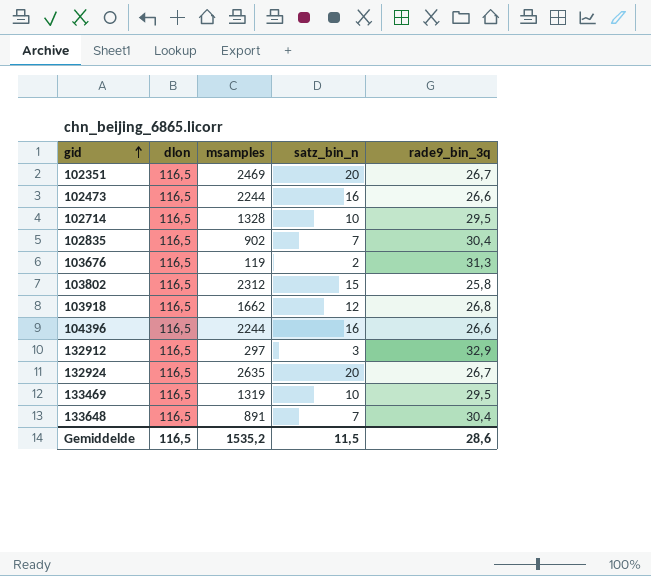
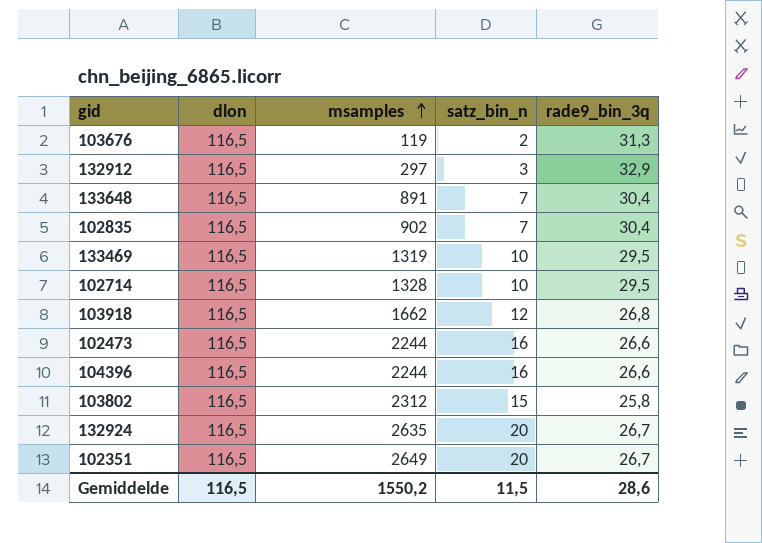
row order: gid ascending -> msamples ascending
102351 | msamples: 2469 -> 2649
Gemiddelde | msamples: 1535,2 -> 1550,2

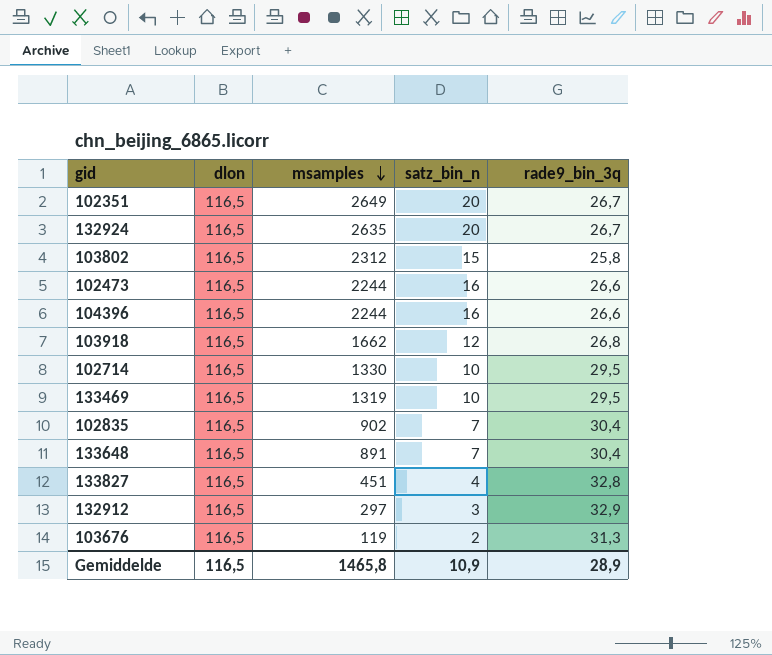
row order: msamples ascending -> msamples descending
102714 | msamples: 1328 -> 1330
row 133827: none -> 116,5 | 451 | 4 | 32,8
Gemiddelde | msamples: 1550,2 -> 1465,8
Gemiddelde | satz_bin_n: 11,5 -> 10,9
Gemiddelde | rade9_bin_3q: 28,6 -> 28,9

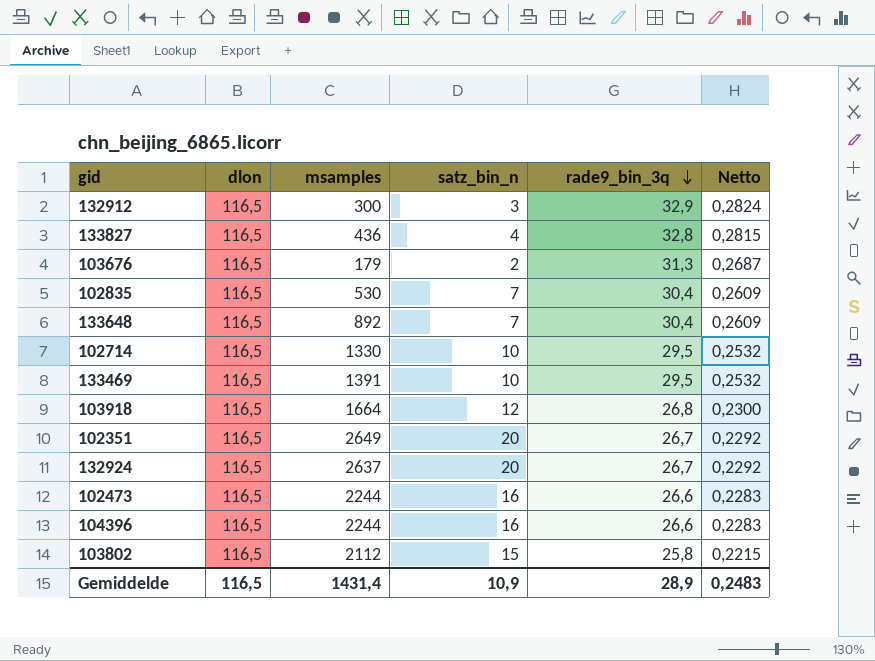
row order: msamples descending -> rade9_bin_3q descending
column Netto | formula: none -> [rade9_bin_3q] / [dlon]
132912 | msamples: 297 -> 300
133827 | msamples: 451 -> 436
103676 | msamples: 119 -> 179
102835 | msamples: 902 -> 530
133648 | msamples: 891 -> 892
133469 | msamples: 1319 -> 1391
103918 | msamples: 1662 -> 1664
132924 | msamples: 2635 -> 2637
103802 | msamples: 2312 -> 2112
Gemiddelde | msamples: 1465,8 -> 1431,4

